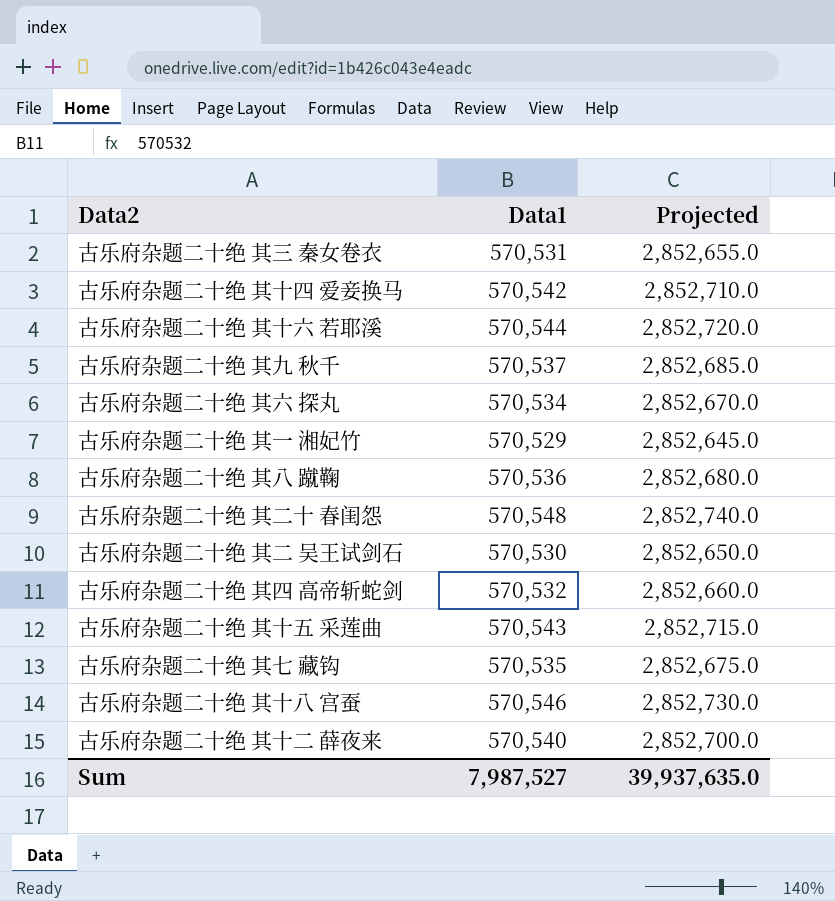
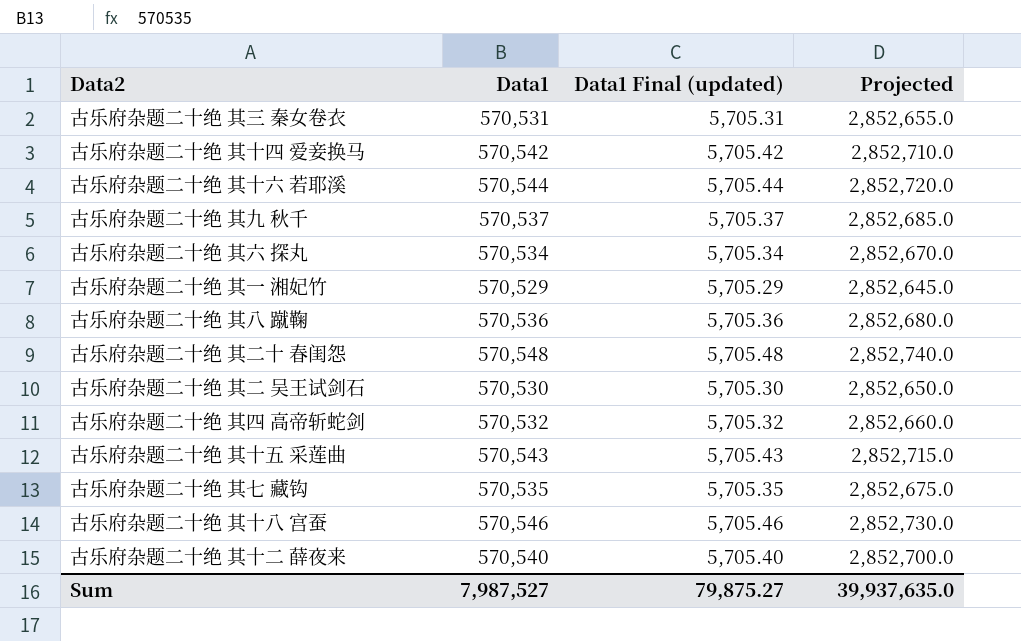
column Data1 Final (updated) | formula: none -> [Data1] * 0.01

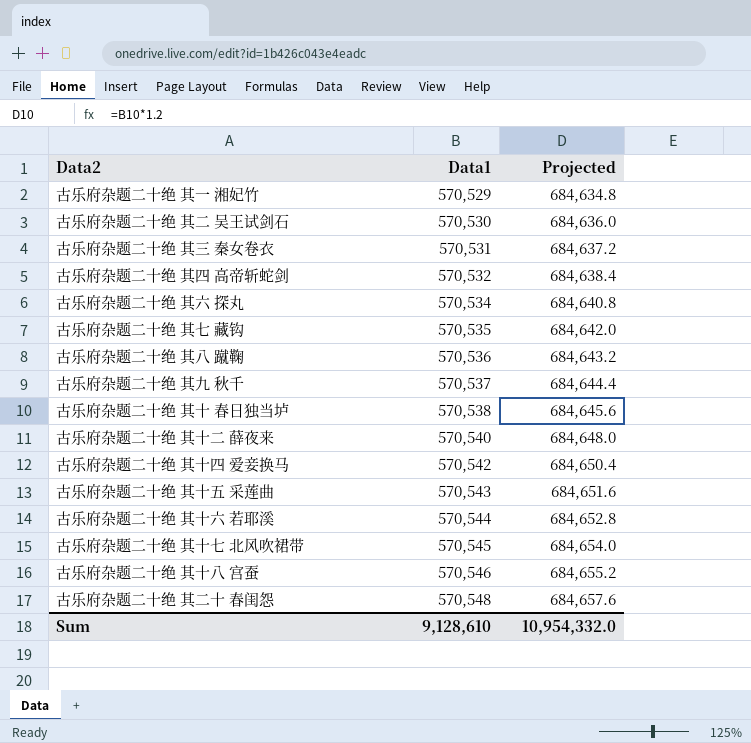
row order: none -> Data1 ascending
column Data1 Final (updated) | formula: [Data1] * 0.01 -> none
column Projected | formula: [Data1] * 5 -> [Data1] * 1.2
row 古乐府杂题二十绝 其十 春日独当垆: none -> 570,538 | 684,645.6
row 古乐府杂题二十绝 其十七 北风吹裙带: none -> 570,545 | 684,654.0
Sum | Data1: 7,987,527 -> 9,128,610
Sum | Projected: 39,937,635.0 -> 10,954,332.0

